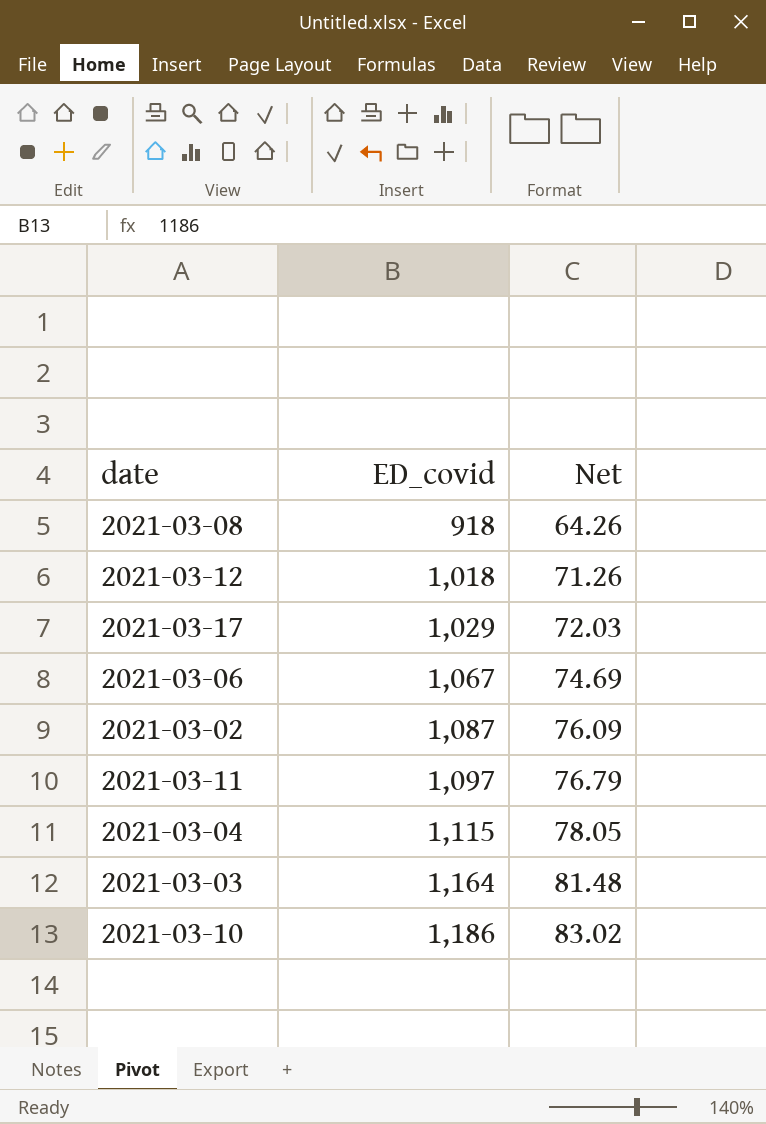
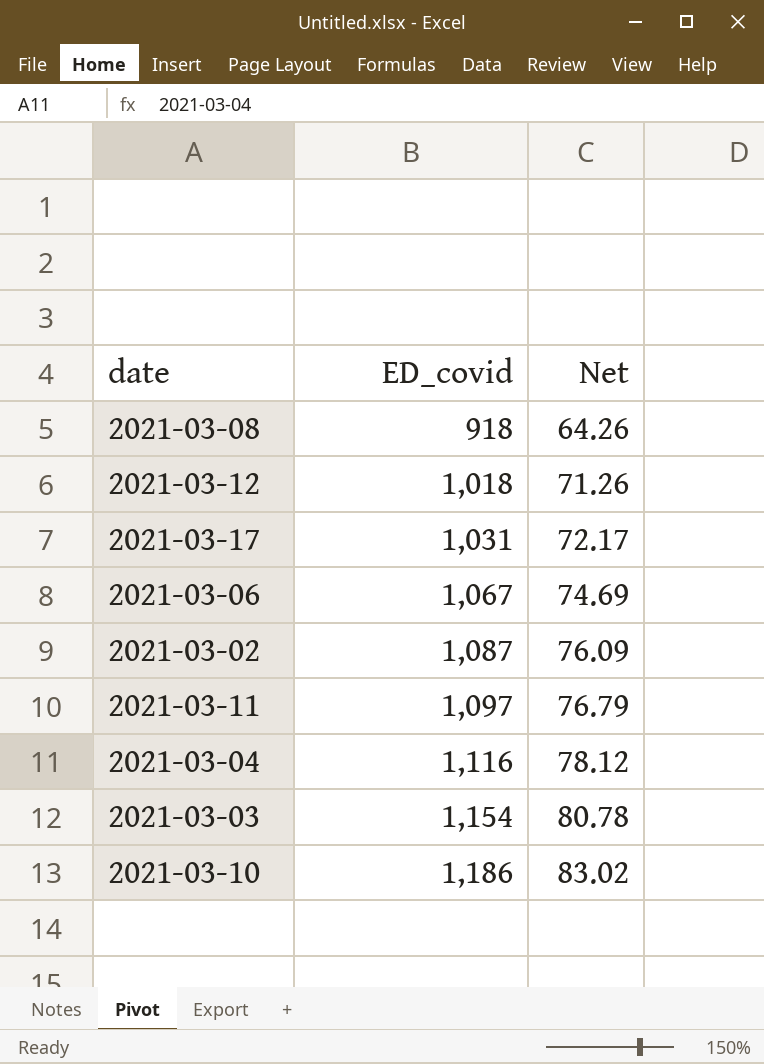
2021-03-17 | ED_covid: 1,029 -> 1,031
2021-03-17 | Net: 72.03 -> 72.17
2021-03-04 | ED_covid: 1,115 -> 1,116
2021-03-04 | Net: 78.05 -> 78.12
2021-03-03 | ED_covid: 1,164 -> 1,154
2021-03-03 | Net: 81.48 -> 80.78

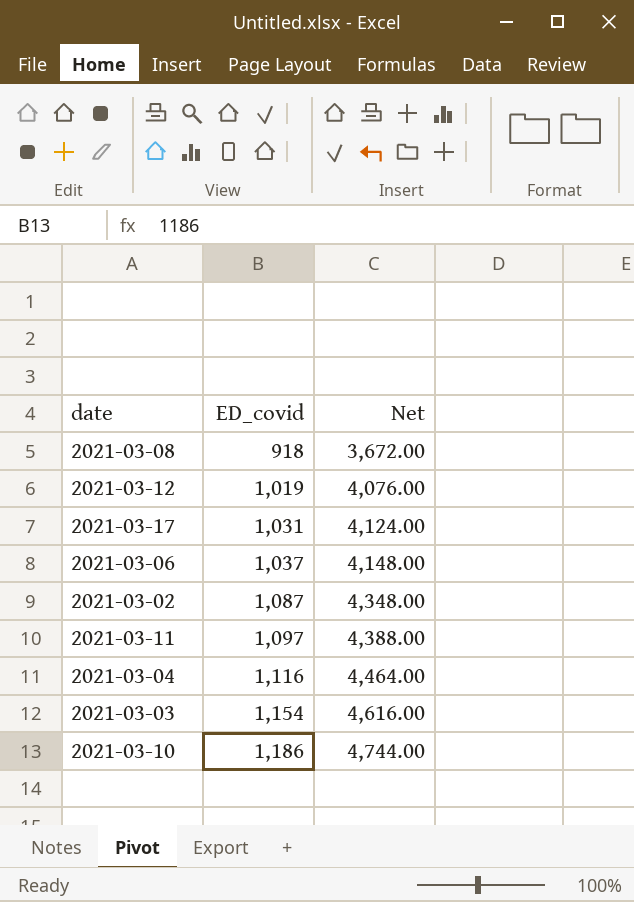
column Net | formula: [ED_covid] * 0.07 -> [ED_covid] * 4
2021-03-12 | ED_covid: 1,018 -> 1,019
2021-03-06 | ED_covid: 1,067 -> 1,037

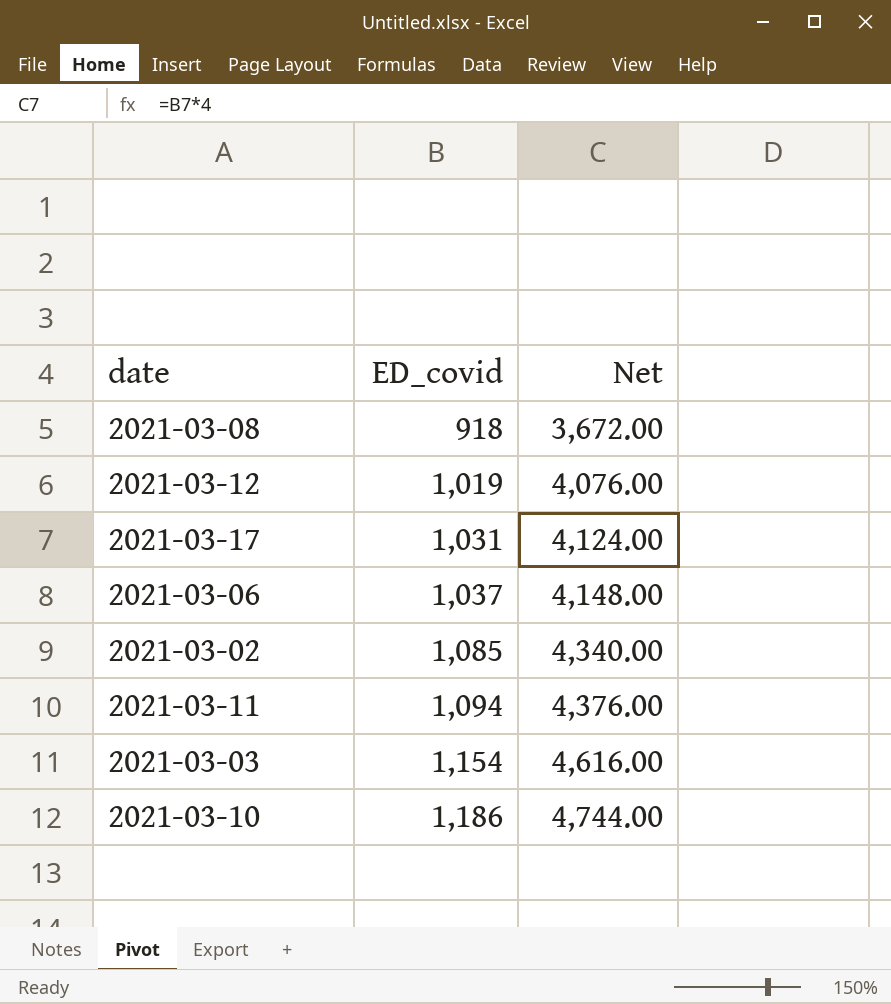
row 2021-03-04: 1,116 | 4,464.00 -> none
2021-03-02 | ED_covid: 1,087 -> 1,085
2021-03-02 | Net: 4,348.00 -> 4,340.00
2021-03-11 | ED_covid: 1,097 -> 1,094
2021-03-11 | Net: 4,388.00 -> 4,376.00

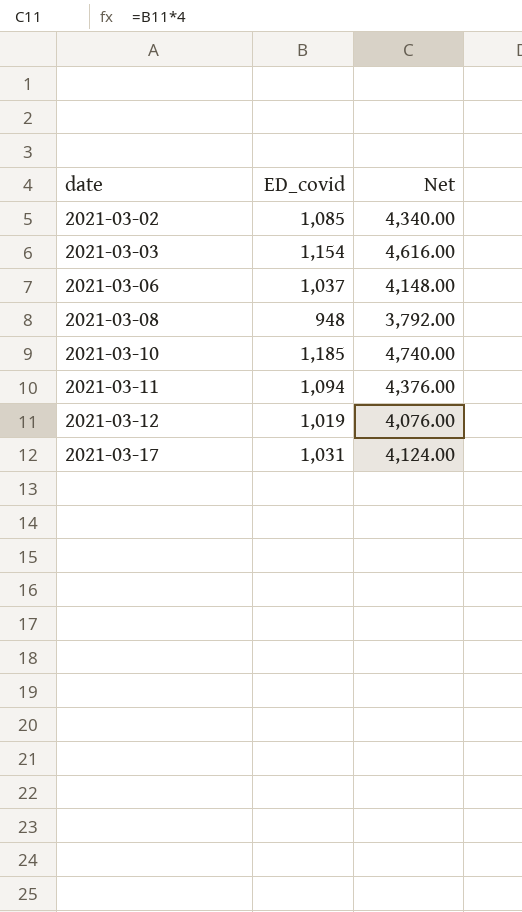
row order: ED_covid ascending -> date ascending
2021-03-08 | ED_covid: 918 -> 948
2021-03-08 | Net: 3,672.00 -> 3,792.00
2021-03-10 | ED_covid: 1,186 -> 1,185
2021-03-10 | Net: 4,744.00 -> 4,740.00

